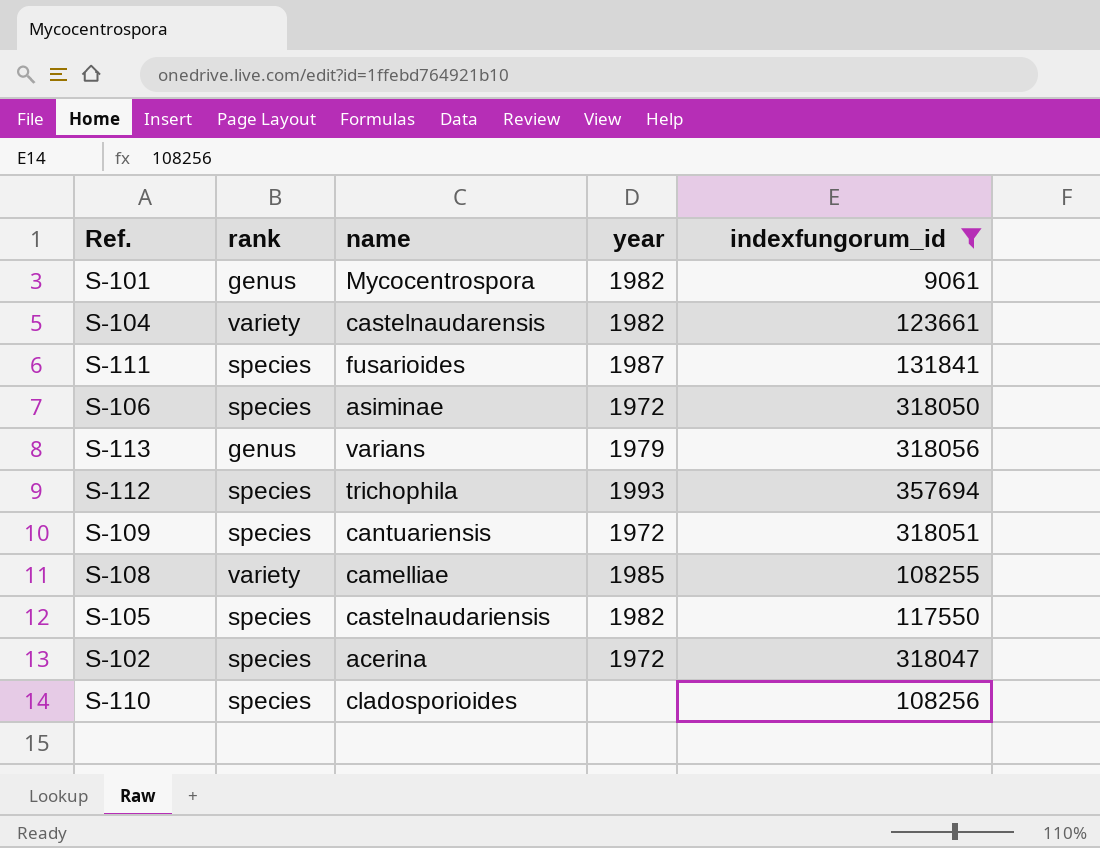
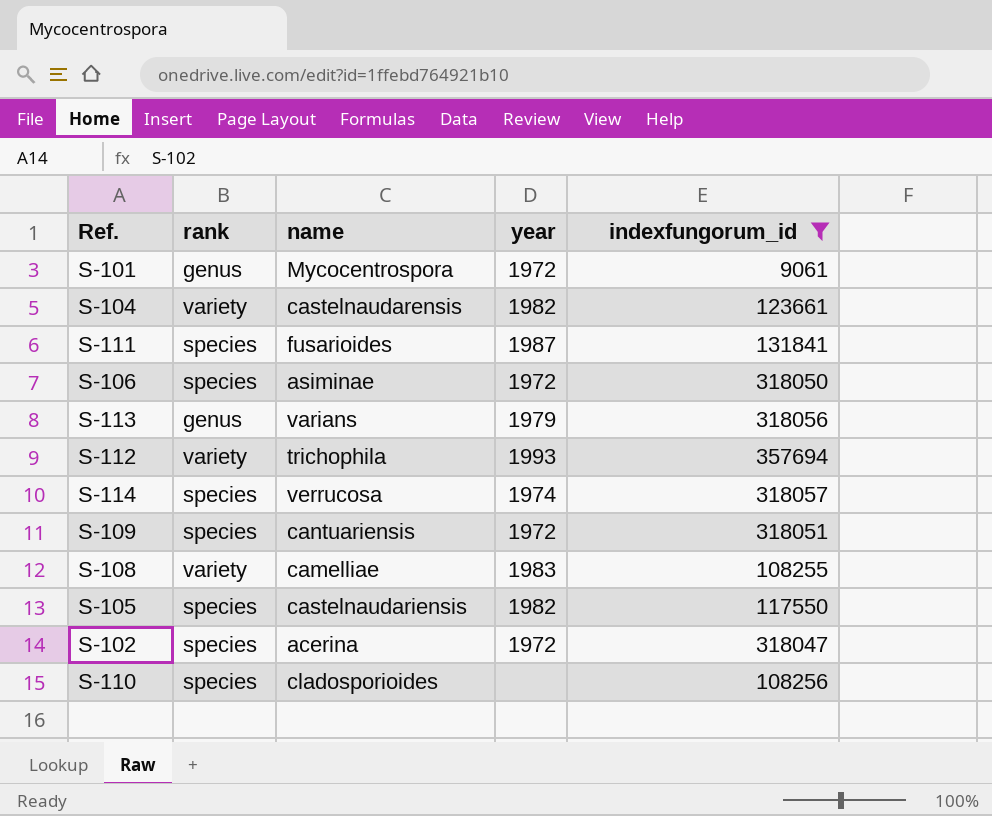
S-101 | year: 1982 -> 1972
S-112 | rank: species -> variety
row S-114: none -> species | verrucosa | 1974 | 318057
S-108 | year: 1985 -> 1983

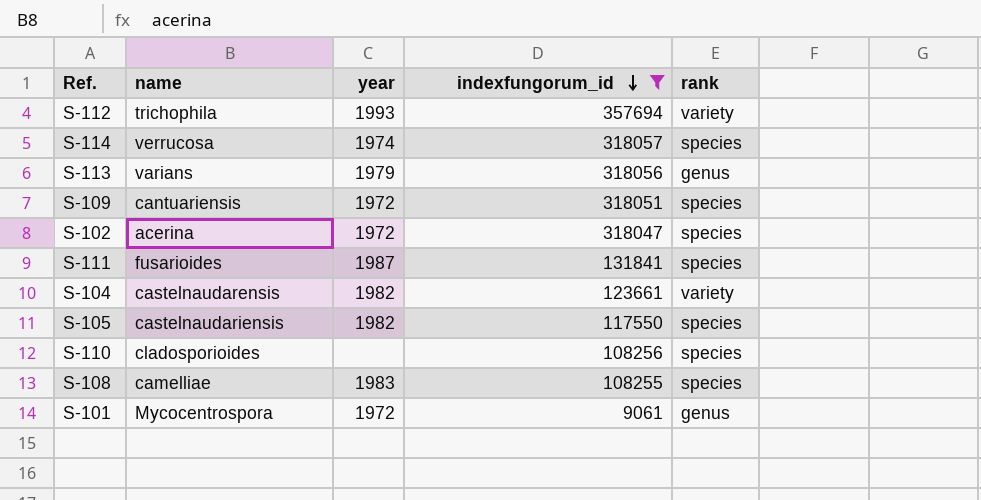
row order: none -> indexfungorum_id descending
column rank | position: 2 -> 5
row S-106: species | asiminae | 1972 | 318050 -> none
S-108 | rank: variety -> species

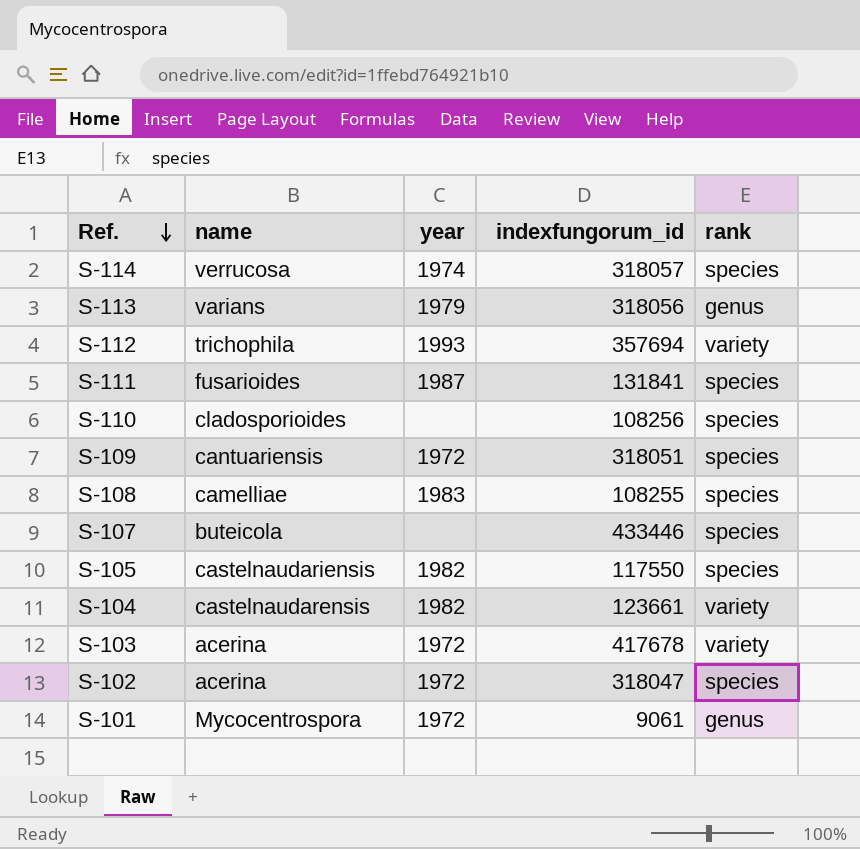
filter: indexfungorum_id <= 357694 -> none
row order: indexfungorum_id descending -> Ref. descending

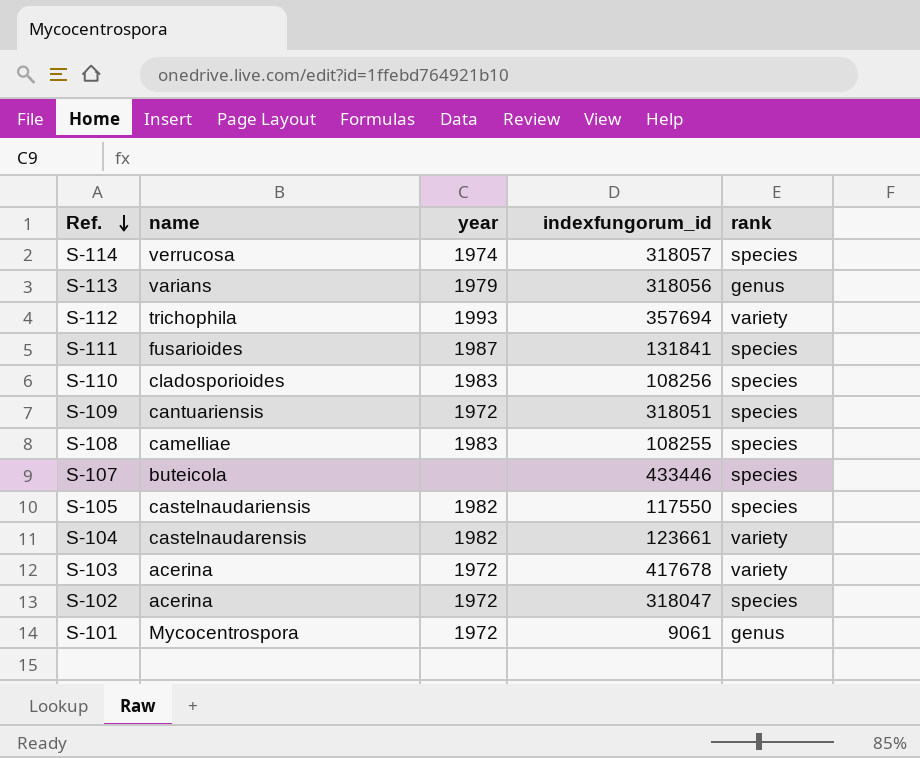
S-110 | year: none -> 1983

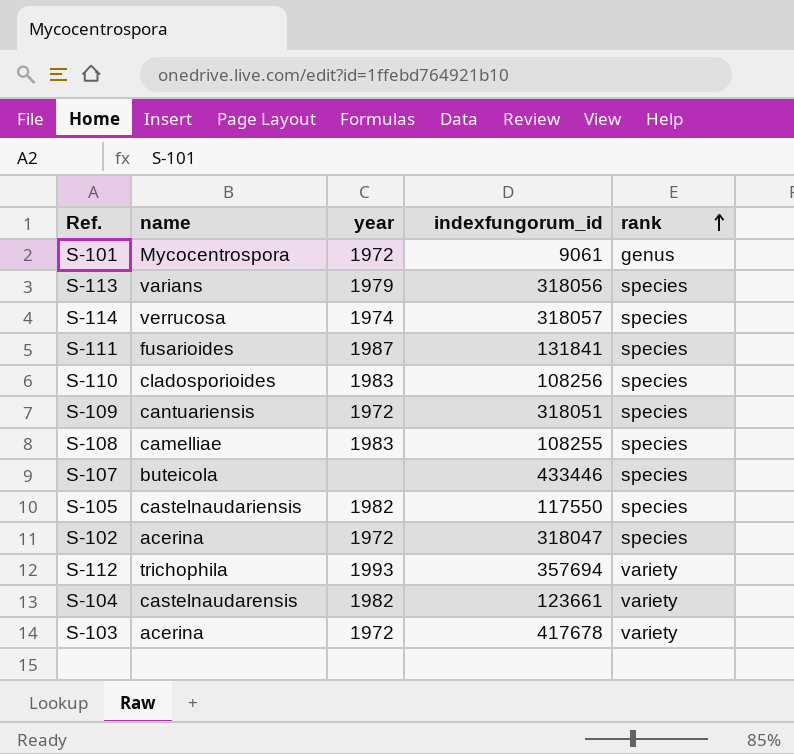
row order: Ref. descending -> rank ascending
S-113 | rank: genus -> species

